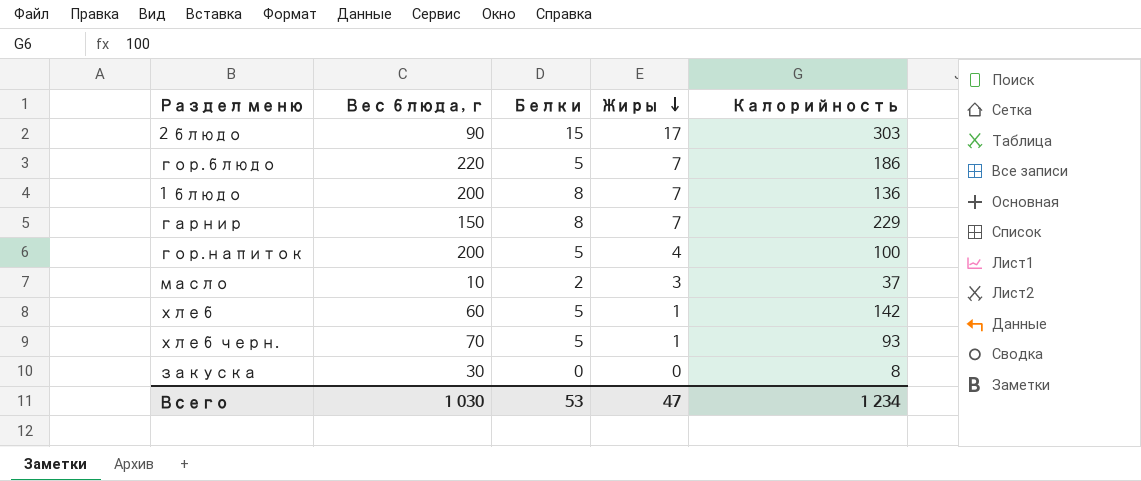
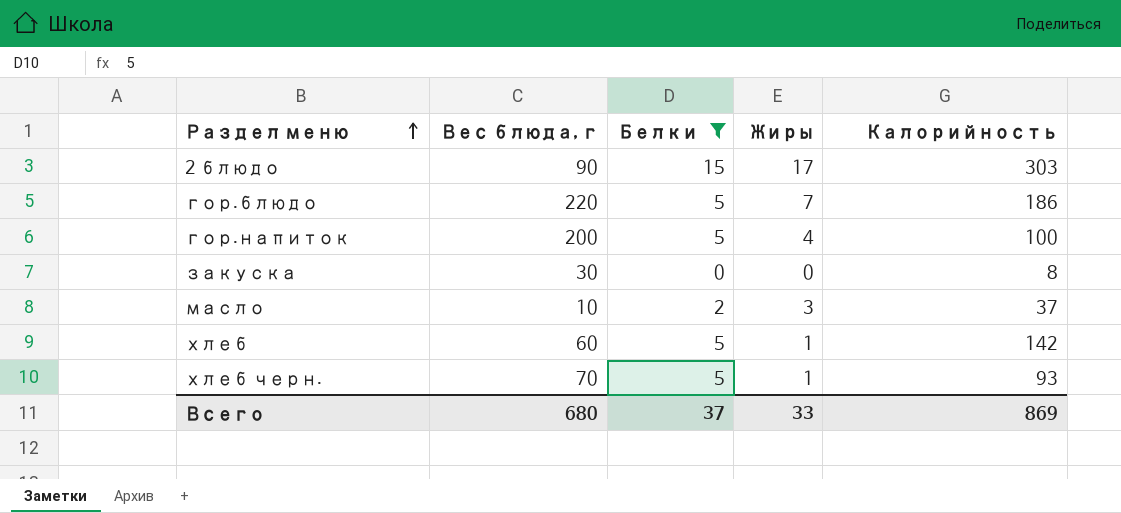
filter: none -> Белки != 8
row order: Жиры descending -> Раздел меню ascending
Всего | Вес блюда, г: 1 030 -> 680
Всего | Белки: 53 -> 37
Всего | Жиры: 47 -> 33
Всего | Калорийность: 1 234 -> 869

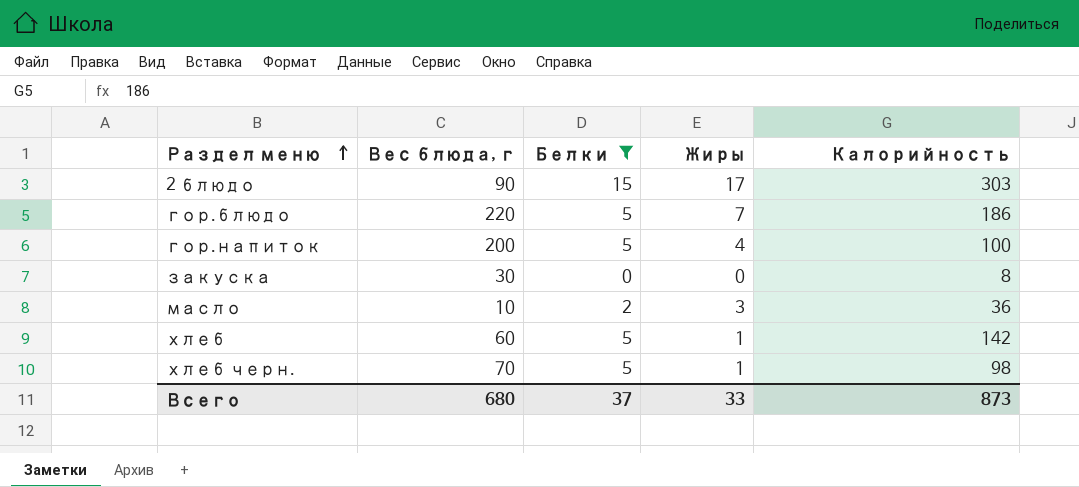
масло | Калорийность: 37 -> 36
хлеб черн. | Калорийность: 93 -> 98
Всего | Калорийность: 869 -> 873

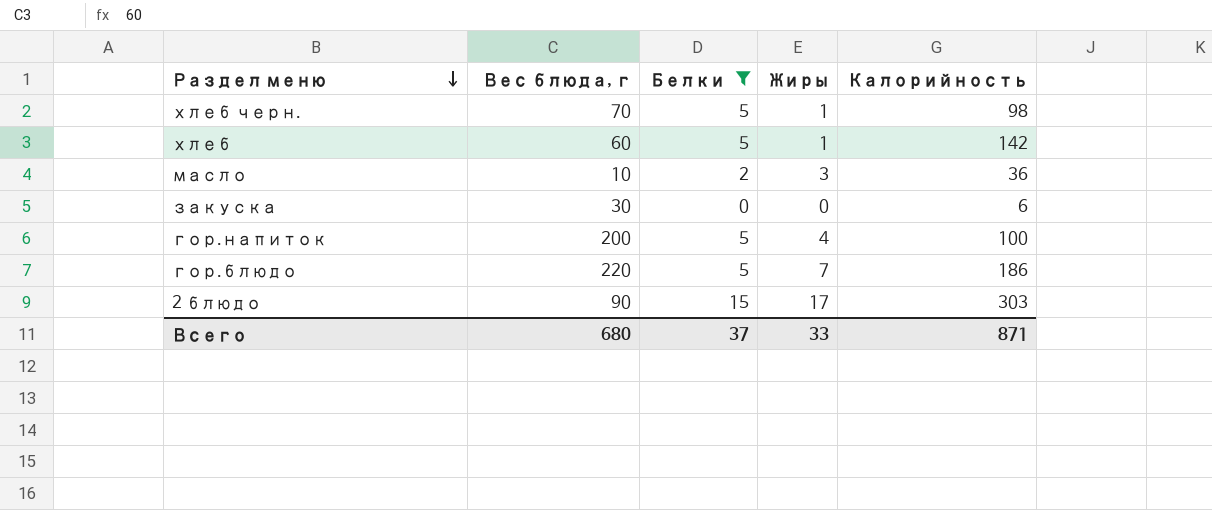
row order: Раздел меню ascending -> Раздел меню descending
закуска | Калорийность: 8 -> 6
Всего | Калорийность: 873 -> 871

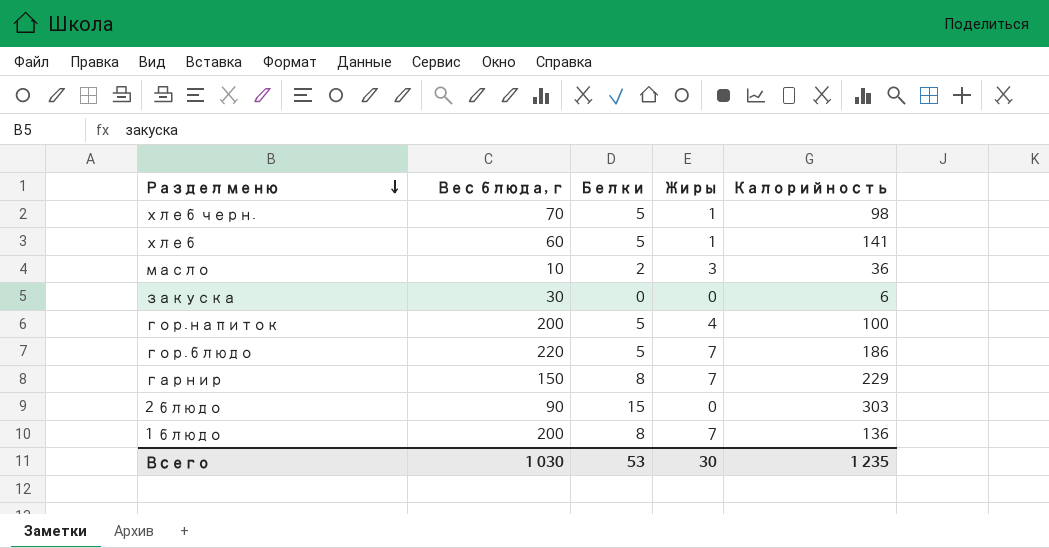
filter: Белки != 8 -> none
хлеб | Калорийность: 142 -> 141
2 блюдо | Жиры: 17 -> 0
Всего | Вес блюда, г: 680 -> 1 030
Всего | Белки: 37 -> 53
Всего | Жиры: 33 -> 30
Всего | Калорийность: 871 -> 1 235

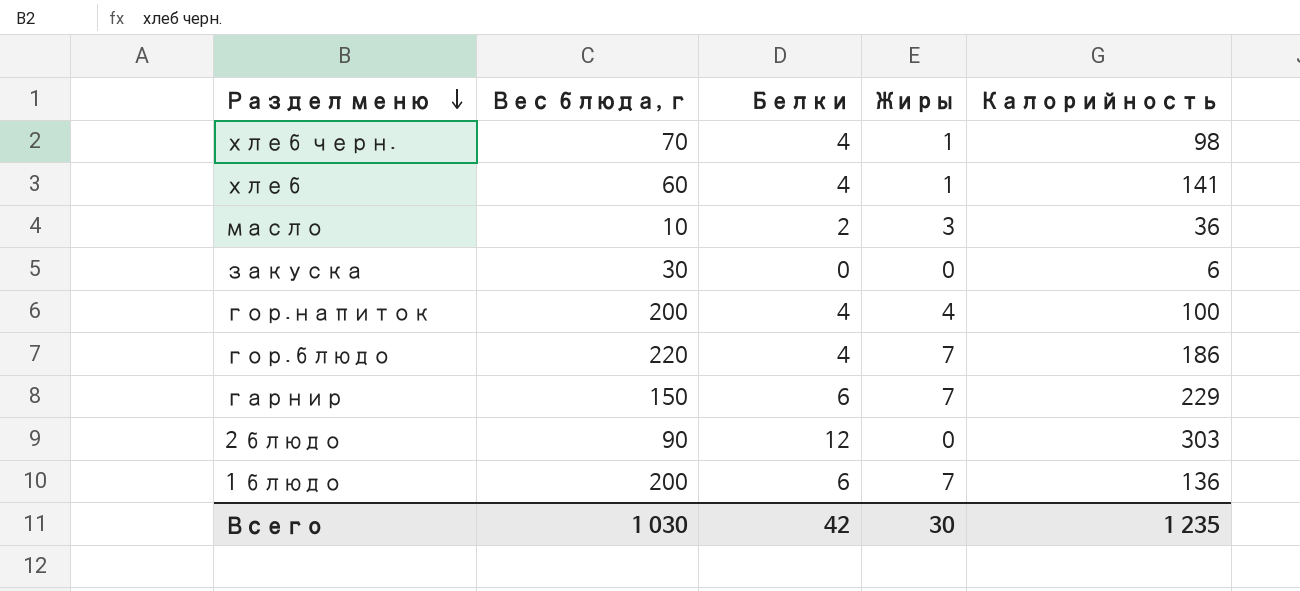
хлеб черн. | Белки: 5 -> 4
хлеб | Белки: 5 -> 4
гор.напиток | Белки: 5 -> 4
гор.блюдо | Белки: 5 -> 4
гарнир | Белки: 8 -> 6
2 блюдо | Белки: 15 -> 12
1 блюдо | Белки: 8 -> 6
Всего | Белки: 53 -> 42

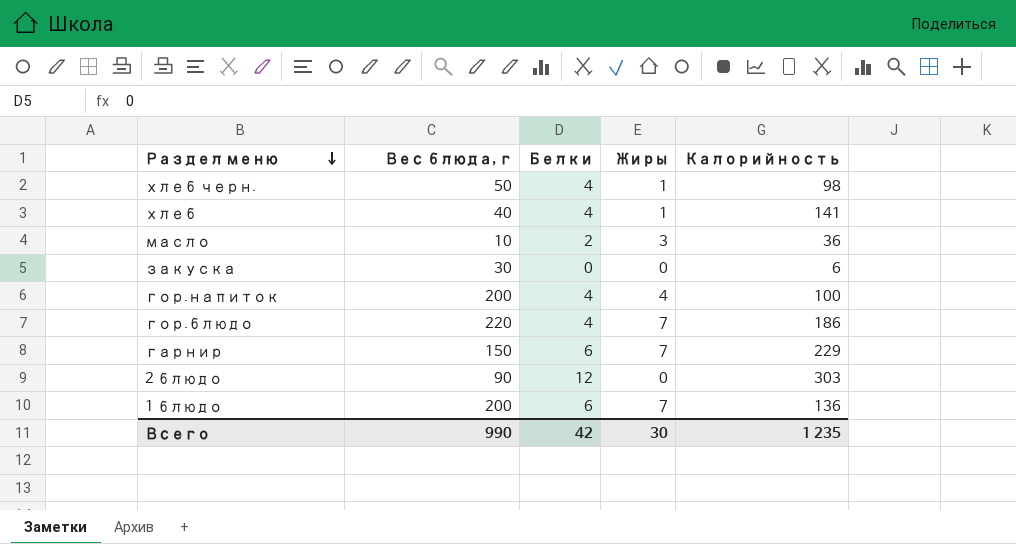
хлеб черн. | Вес блюда, г: 70 -> 50
хлеб | Вес блюда, г: 60 -> 40
Всего | Вес блюда, г: 1 030 -> 990

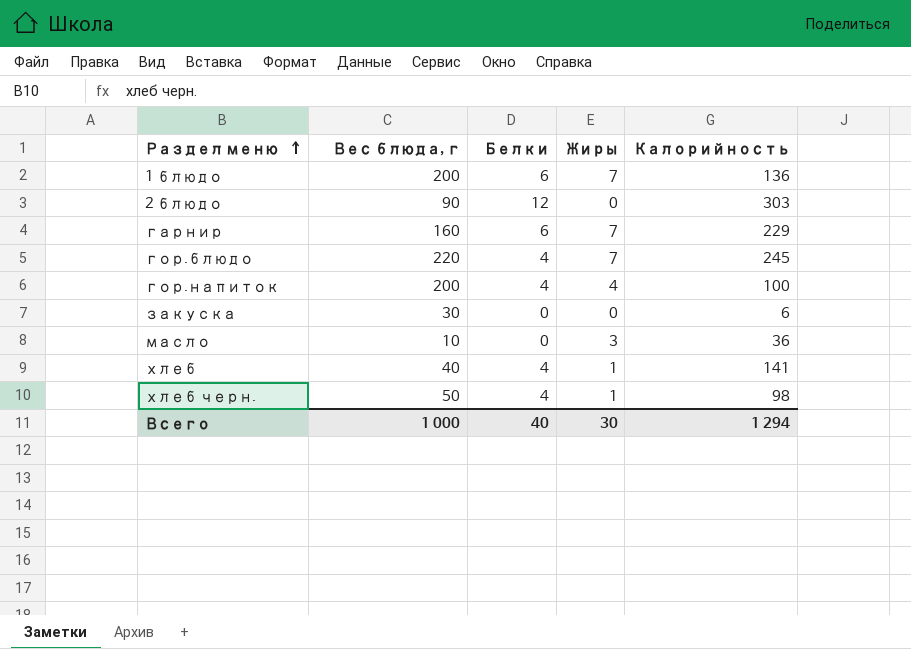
row order: Раздел меню descending -> Раздел меню ascending
гарнир | Вес блюда, г: 150 -> 160
гор.блюдо | Калорийность: 186 -> 245
масло | Белки: 2 -> 0
Всего | Вес блюда, г: 990 -> 1 000
Всего | Белки: 42 -> 40
Всего | Калорийность: 1 235 -> 1 294

